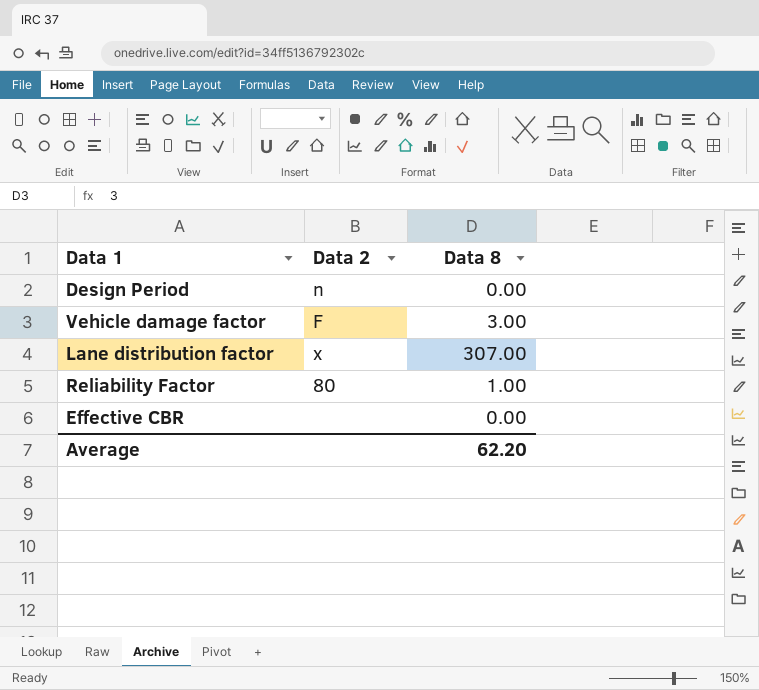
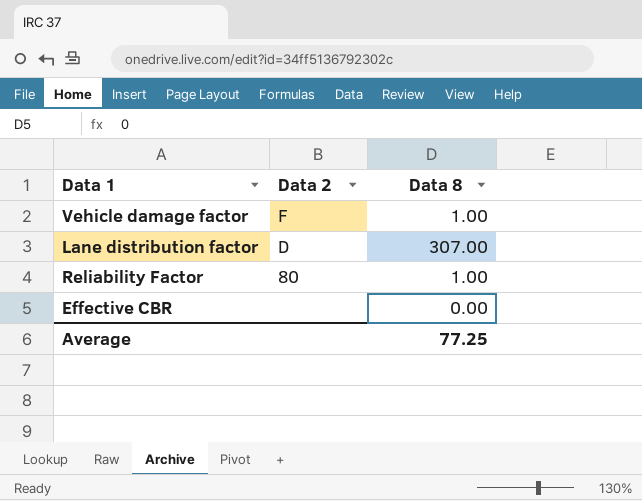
row Design Period: n | 0.00 -> none
Vehicle damage factor | Data 8: 3.00 -> 1.00
Lane distribution factor | Data 2: x -> D
Average | Data 8: 62.20 -> 77.25

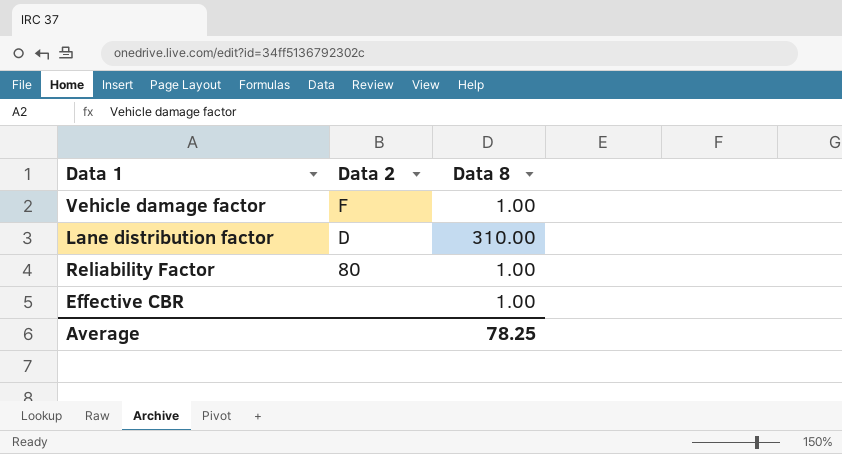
Lane distribution factor | Data 8: 307.00 -> 310.00
Effective CBR | Data 8: 0.00 -> 1.00
Average | Data 8: 77.25 -> 78.25

